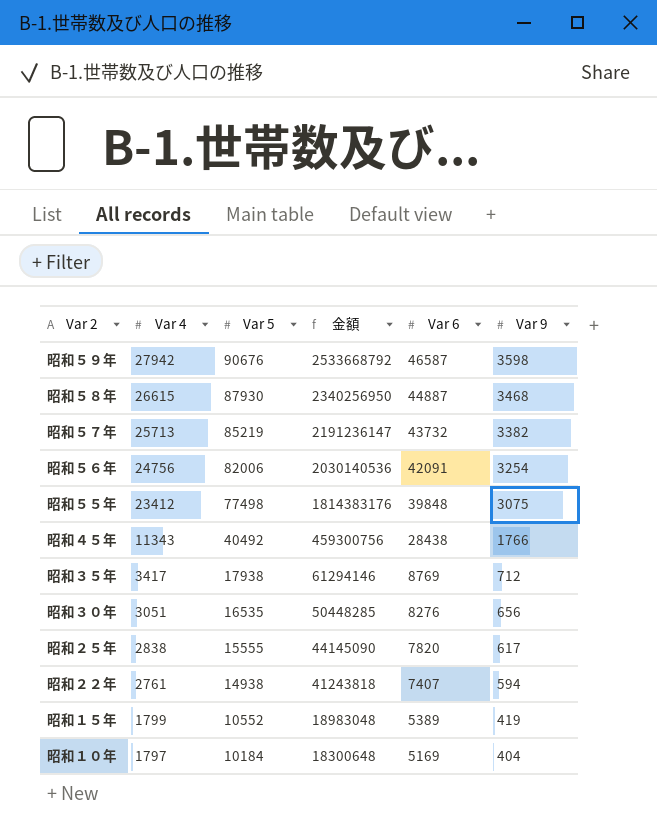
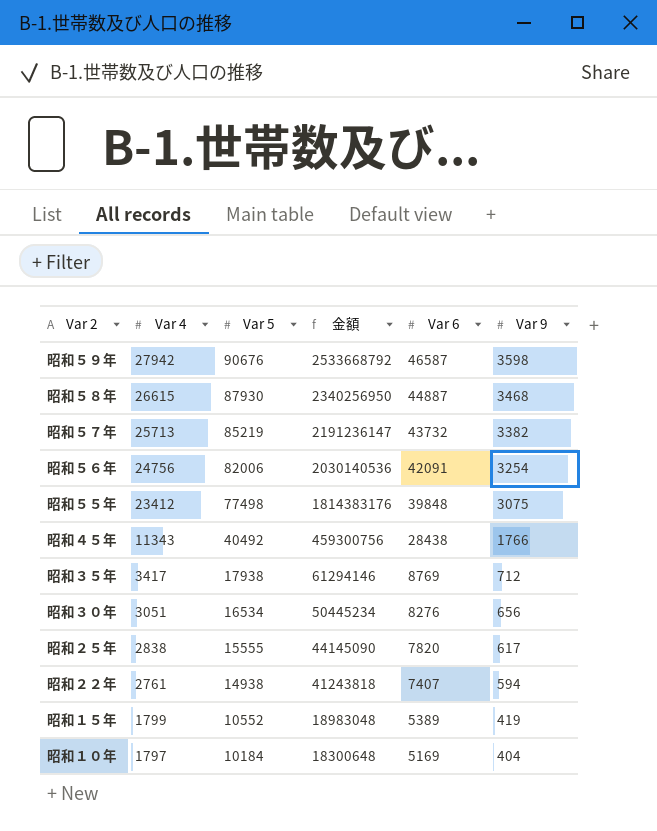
昭和３０年 | Var 5: 16535 -> 16534
昭和３０年 | 金額: 50448285 -> 50445234

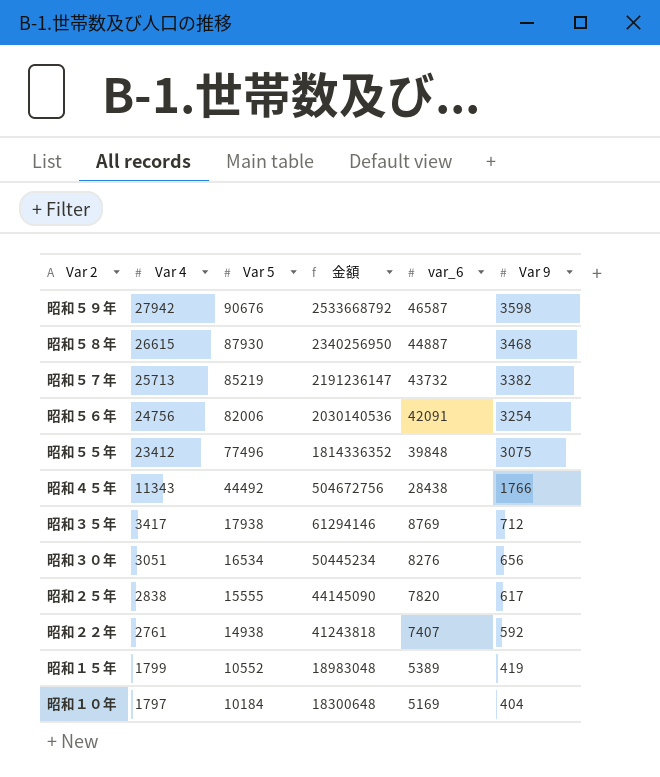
column name: Var 6 -> var_6
昭和５５年 | Var 5: 77498 -> 77496
昭和５５年 | 金額: 1814383176 -> 1814336352
昭和４５年 | Var 5: 40492 -> 44492
昭和４５年 | 金額: 459300756 -> 504672756
昭和２２年 | Var 9: 594 -> 592

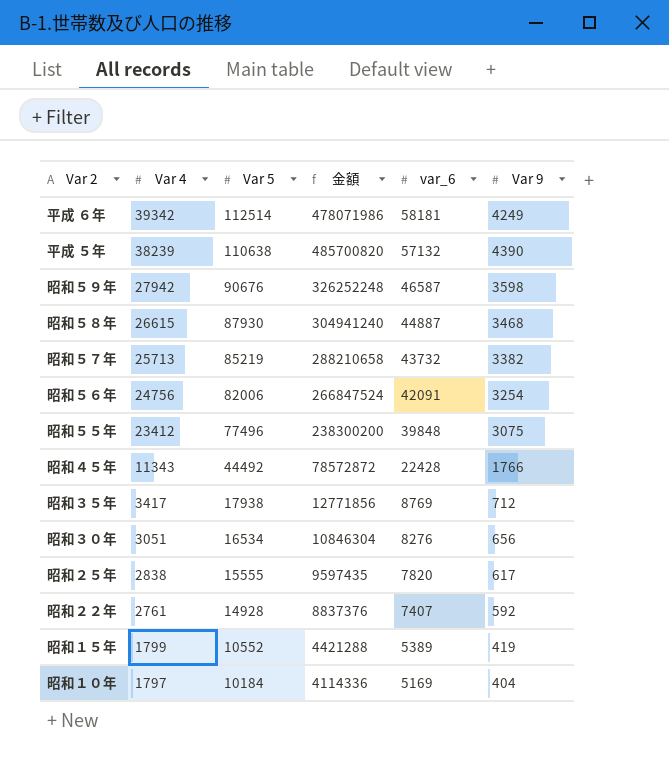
column 金額 | formula: [Var 4] * [Var 5] -> [Var 5] * [Var 9]
row 平成 ６年: none -> 39342 | 112514 | 478071986 | 58181 | 4249
row 平成 ５年: none -> 38239 | 110638 | 485700820 | 57132 | 4390
昭和４５年 | var_6: 28438 -> 22428
昭和２２年 | Var 5: 14938 -> 14928

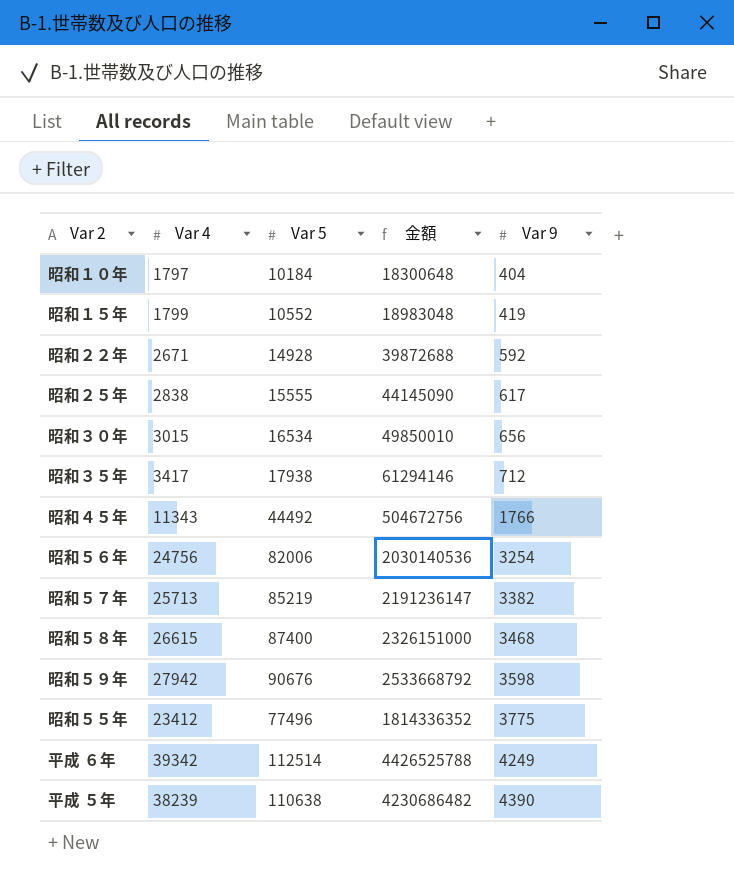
row order: Var 4 descending -> Var 9 ascending
column var_6 | position: 5 -> none
column 金額 | formula: [Var 5] * [Var 9] -> [Var 4] * [Var 5]
昭和２２年 | Var 4: 2761 -> 2671
昭和３０年 | Var 4: 3051 -> 3015
昭和５８年 | Var 5: 87930 -> 87400
昭和５５年 | Var 9: 3075 -> 3775

